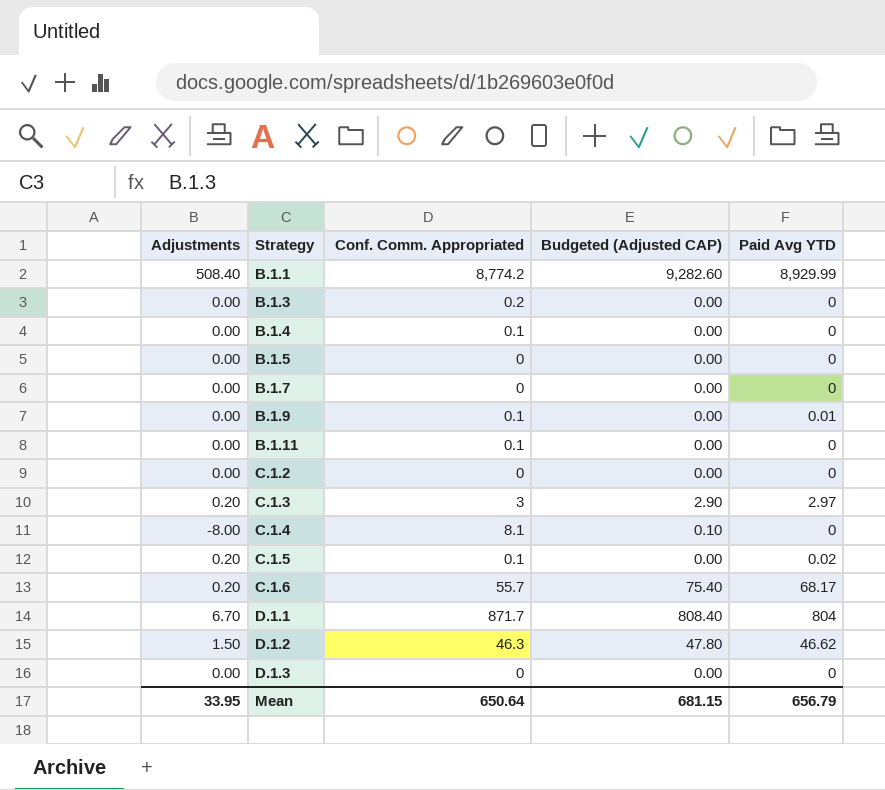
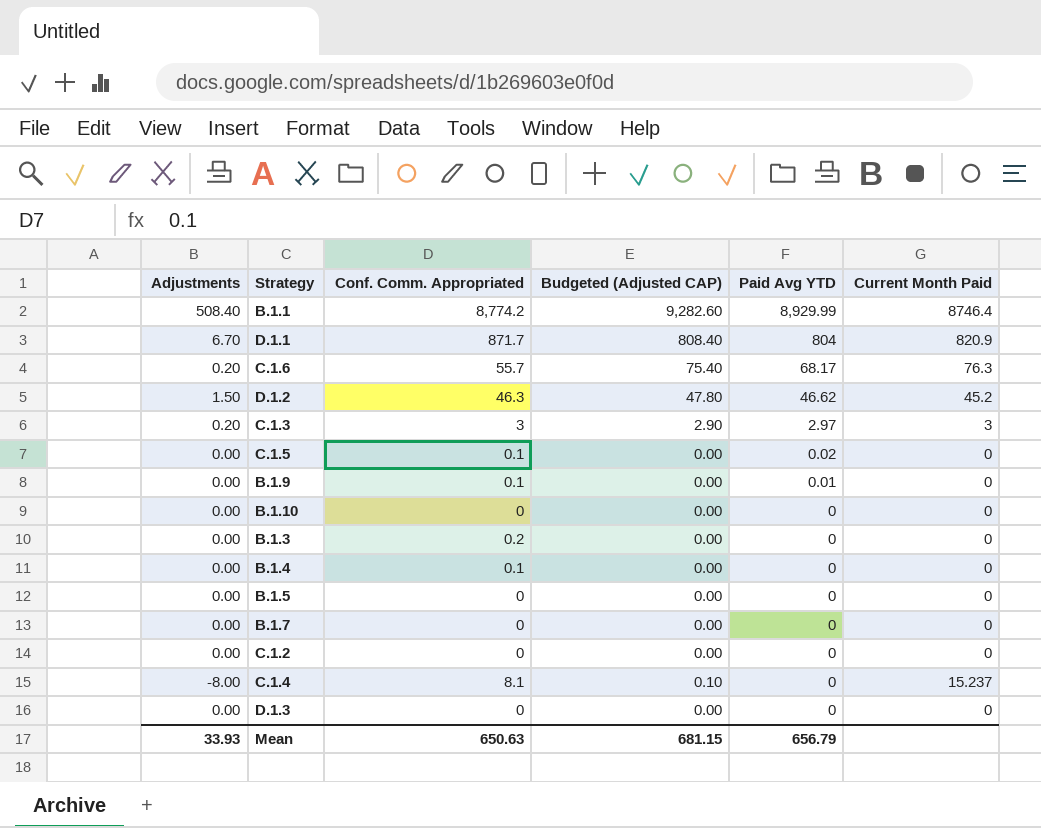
row order: Strategy ascending -> Paid Avg YTD descending
column Current Month Paid | position: none -> 6
row B.1.11: 0.00 | 0.1 | 0.00 | 0 -> none
C.1.5 | Adjustments: 0.20 -> 0.00
row B.1.10: none -> 0.00 | 0 | 0.00 | 0 | 0
Mean | Adjustments: 33.95 -> 33.93
Mean | Conf. Comm. Appropriated: 650.64 -> 650.63

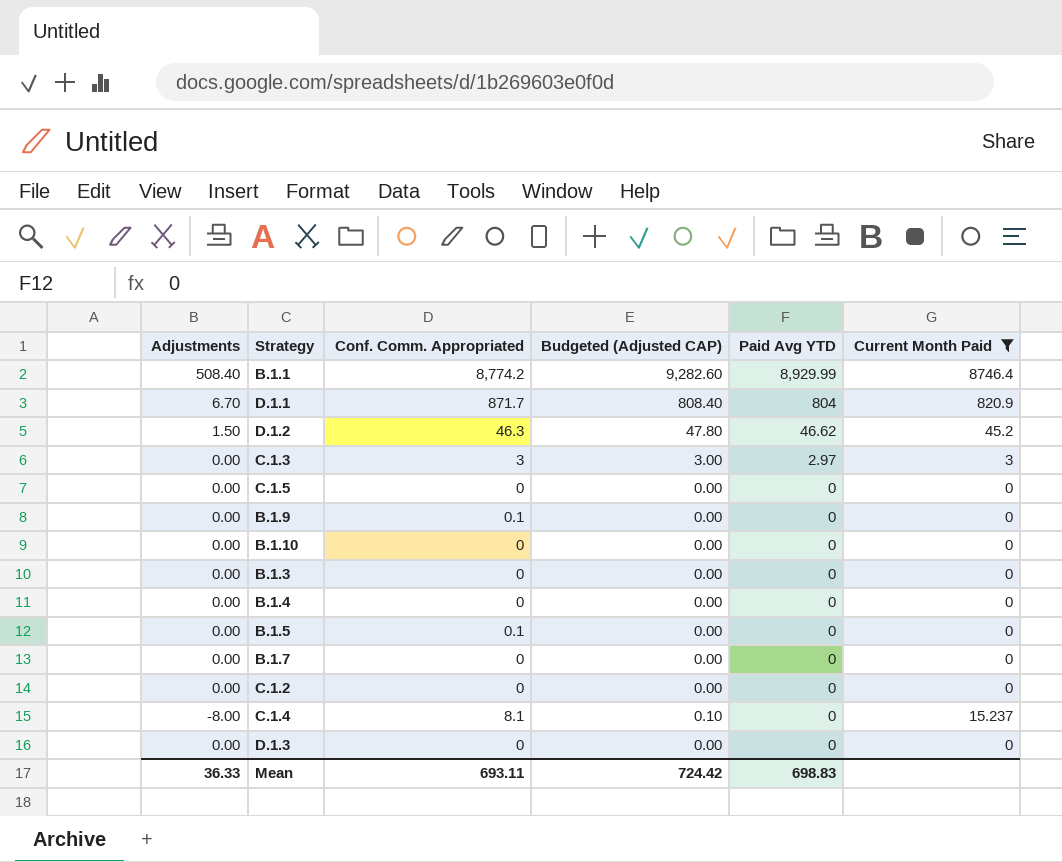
filter: none -> Current Month Paid != 76.3
C.1.3 | Adjustments: 0.20 -> 0.00
C.1.3 | Budgeted (Adjusted CAP): 2.90 -> 3.00
C.1.5 | Conf. Comm. Appropriated: 0.1 -> 0
C.1.5 | Paid Avg YTD: 0.02 -> 0
B.1.9 | Paid Avg YTD: 0.01 -> 0
B.1.3 | Conf. Comm. Appropriated: 0.2 -> 0
B.1.4 | Conf. Comm. Appropriated: 0.1 -> 0
B.1.5 | Conf. Comm. Appropriated: 0 -> 0.1
Mean | Adjustments: 33.93 -> 36.33
Mean | Conf. Comm. Appropriated: 650.63 -> 693.11
Mean | Budgeted (Adjusted CAP): 681.15 -> 724.42
Mean | Paid Avg YTD: 656.79 -> 698.83

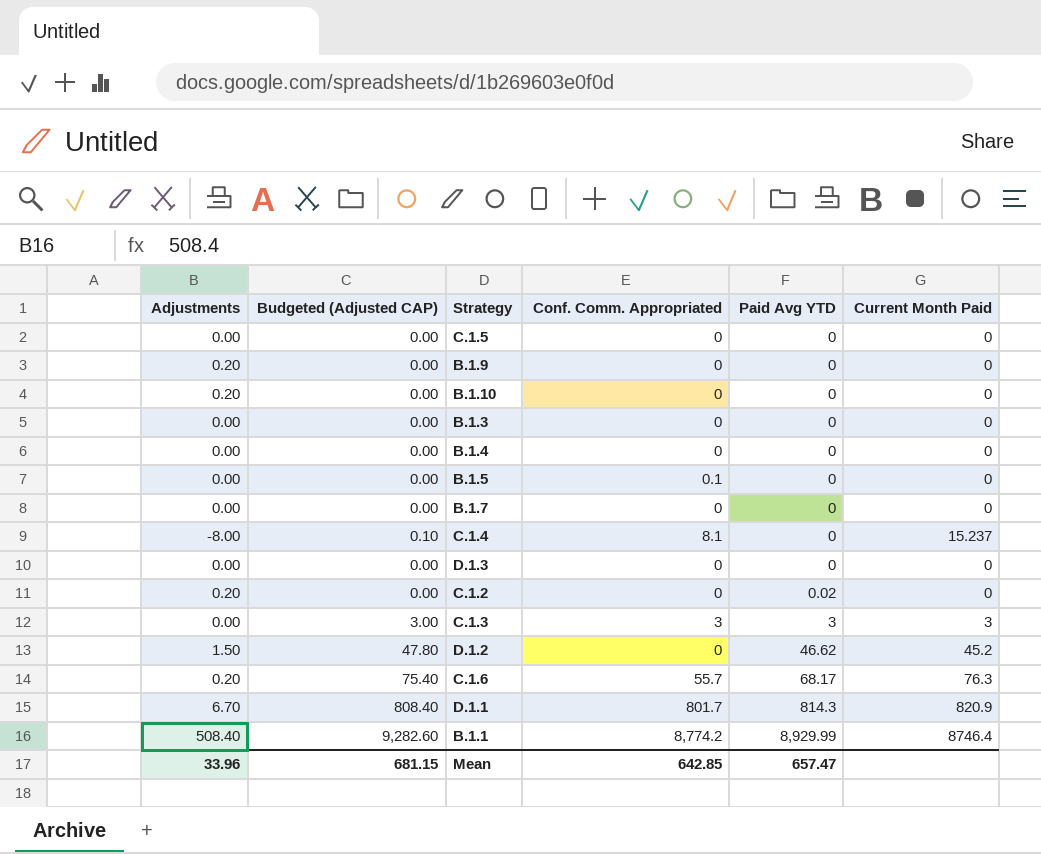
filter: Current Month Paid != 76.3 -> none
row order: Paid Avg YTD descending -> Paid Avg YTD ascending
column Budgeted (Adjusted CAP) | position: 4 -> 2
B.1.9 | Adjustments: 0.00 -> 0.20
B.1.9 | Conf. Comm. Appropriated: 0.1 -> 0
B.1.10 | Adjustments: 0.00 -> 0.20
C.1.2 | Adjustments: 0.00 -> 0.20
C.1.2 | Paid Avg YTD: 0 -> 0.02
C.1.3 | Paid Avg YTD: 2.97 -> 3
D.1.2 | Conf. Comm. Appropriated: 46.3 -> 0
D.1.1 | Conf. Comm. Appropriated: 871.7 -> 801.7
D.1.1 | Paid Avg YTD: 804 -> 814.3
Mean | Adjustments: 36.33 -> 33.96
Mean | Budgeted (Adjusted CAP): 724.42 -> 681.15
Mean | Conf. Comm. Appropriated: 693.11 -> 642.85
Mean | Paid Avg YTD: 698.83 -> 657.47

